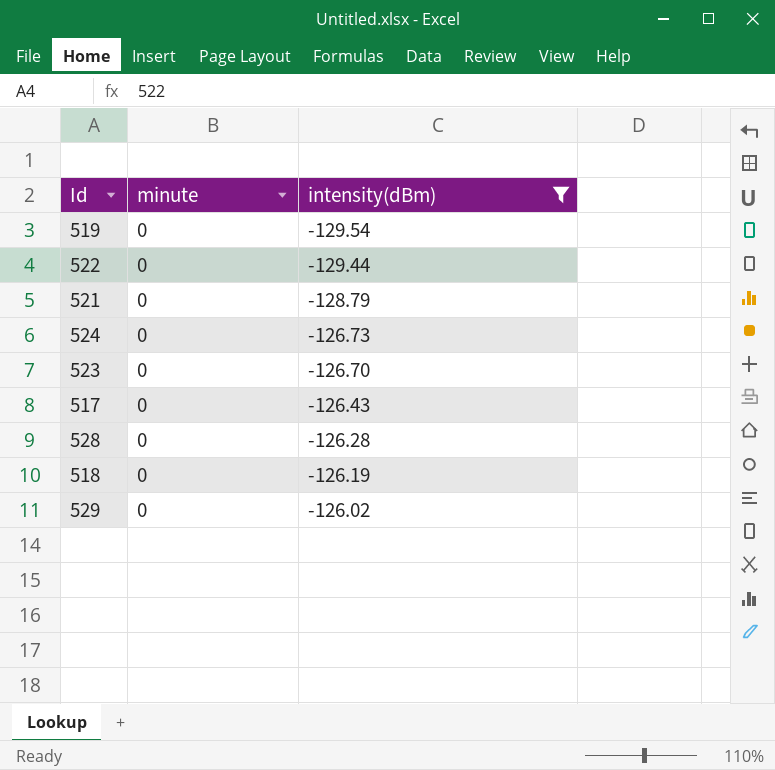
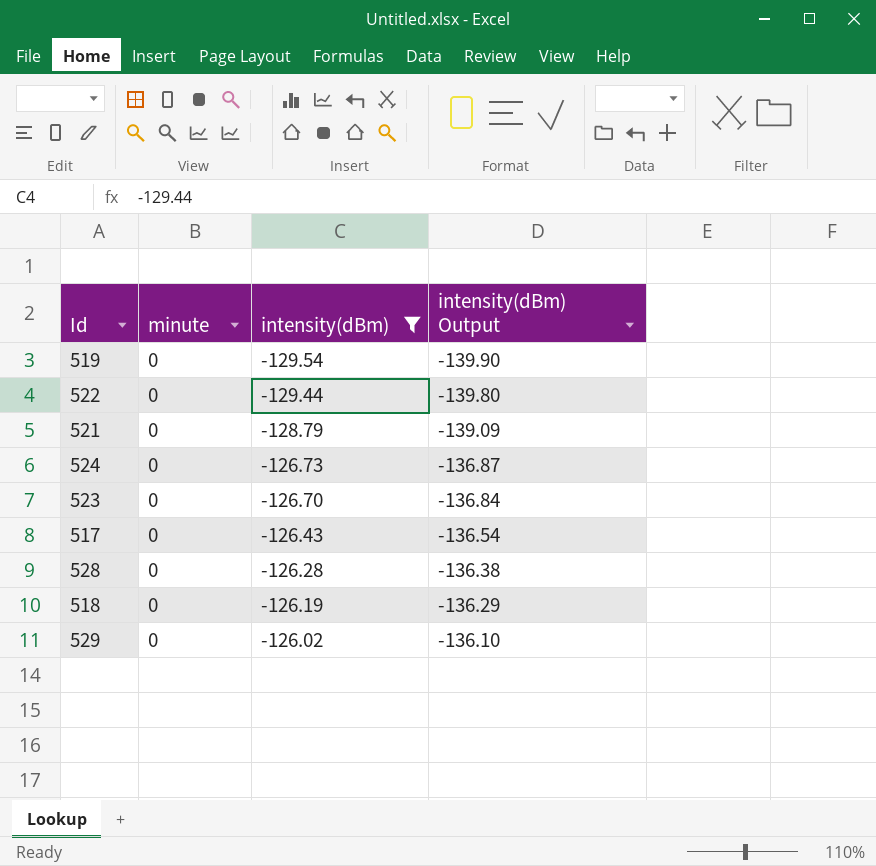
column intensity(dBm) Output | formula: none -> [intensity(dBm)] * 1.08

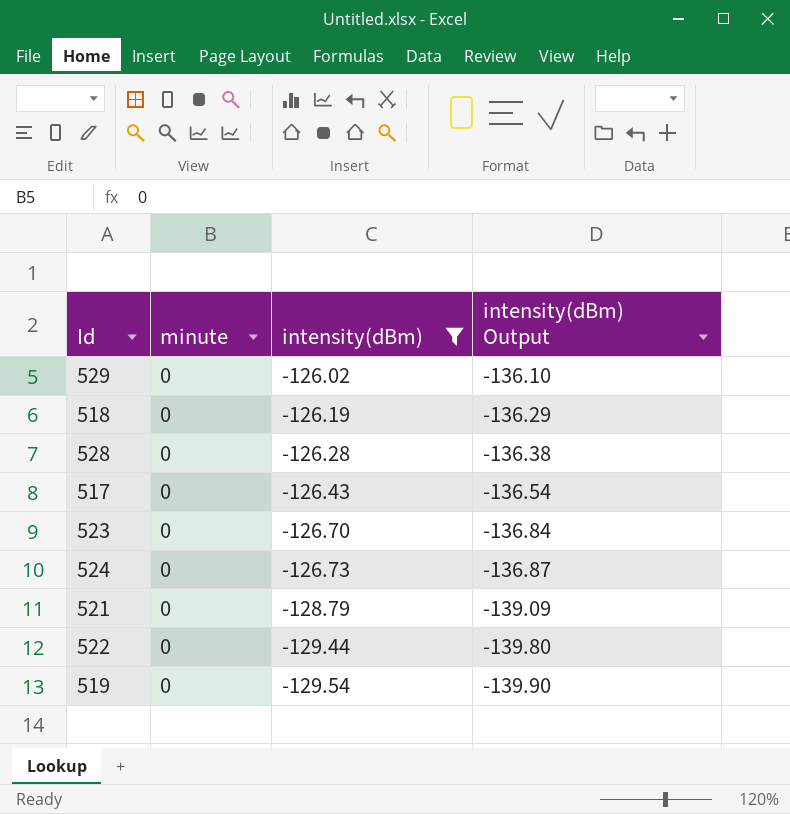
row order: intensity(dBm) ascending -> intensity(dBm) descending

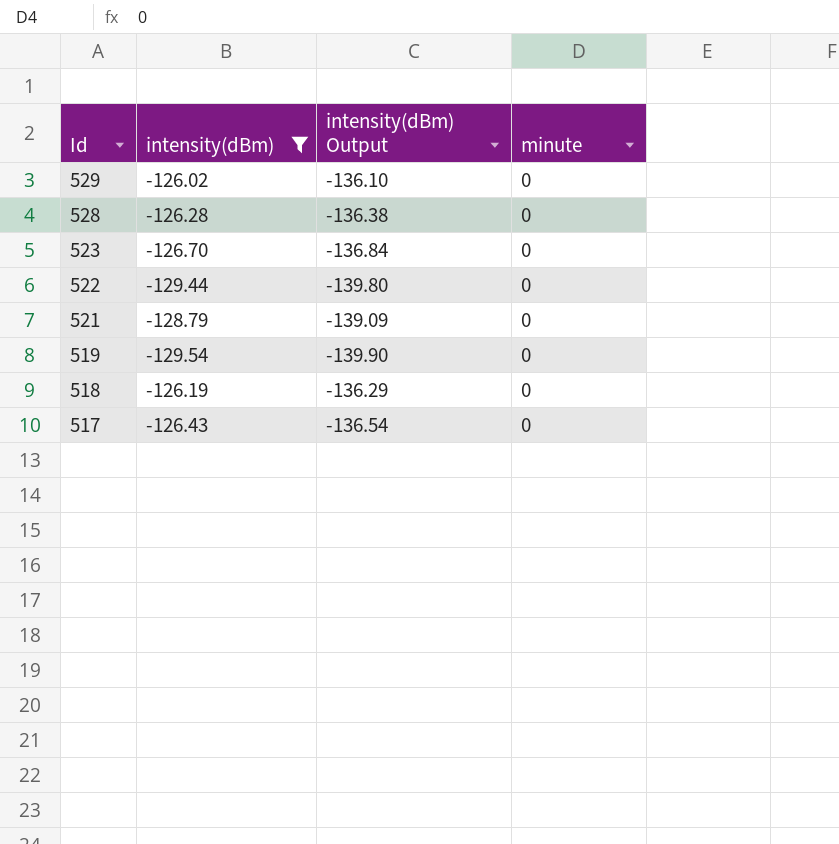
row order: intensity(dBm) descending -> Id descending
column minute | position: 2 -> 4
row 524: 0 | -126.73 | -136.87 -> none

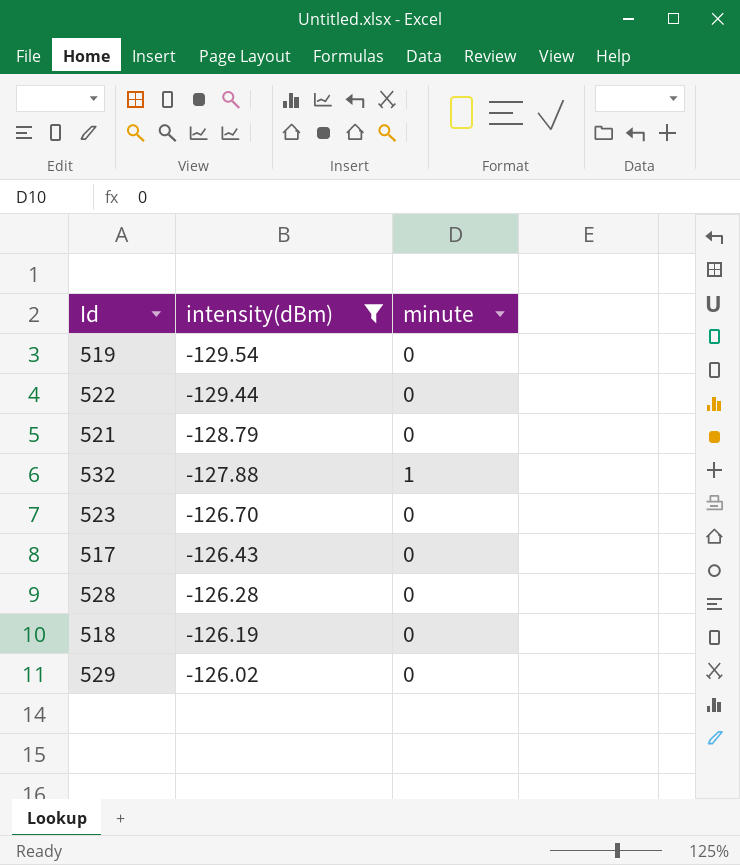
row order: Id descending -> intensity(dBm) ascending
column intensity(dBm) Output | formula: [intensity(dBm)] * 1.08 -> none
row 532: none -> -127.88 | 1

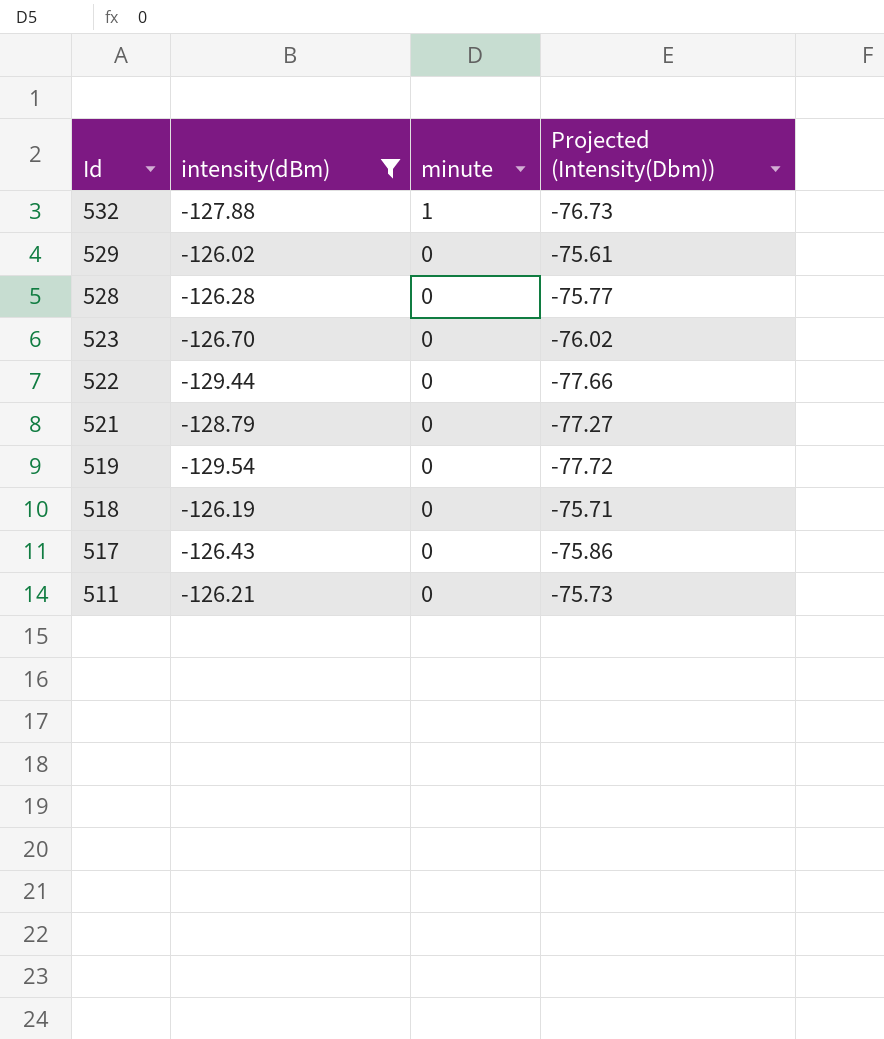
row order: intensity(dBm) ascending -> Id descending
column Projected (Intensity(Dbm)) | formula: none -> [intensity(dBm)] * 0.6
row 511: none -> -126.21 | 0 | -75.73

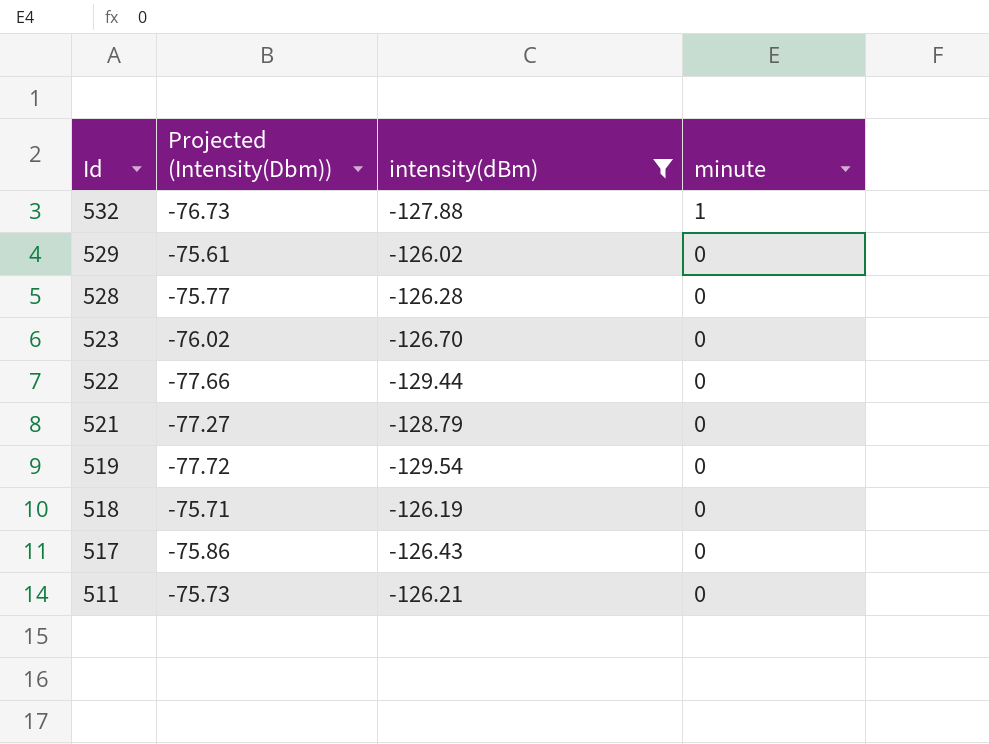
column Projected (Intensity(Dbm)) | position: 4 -> 2

